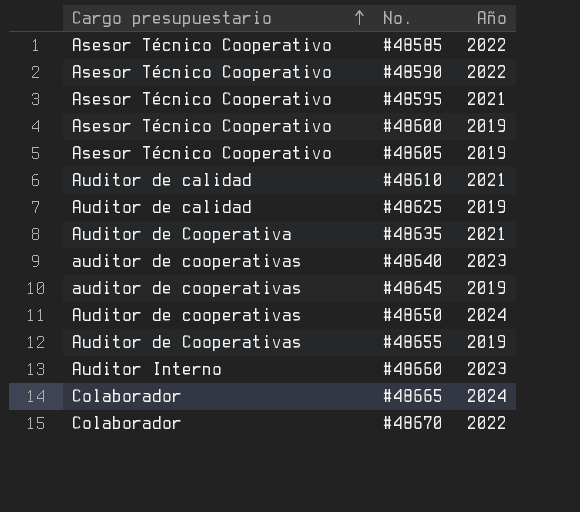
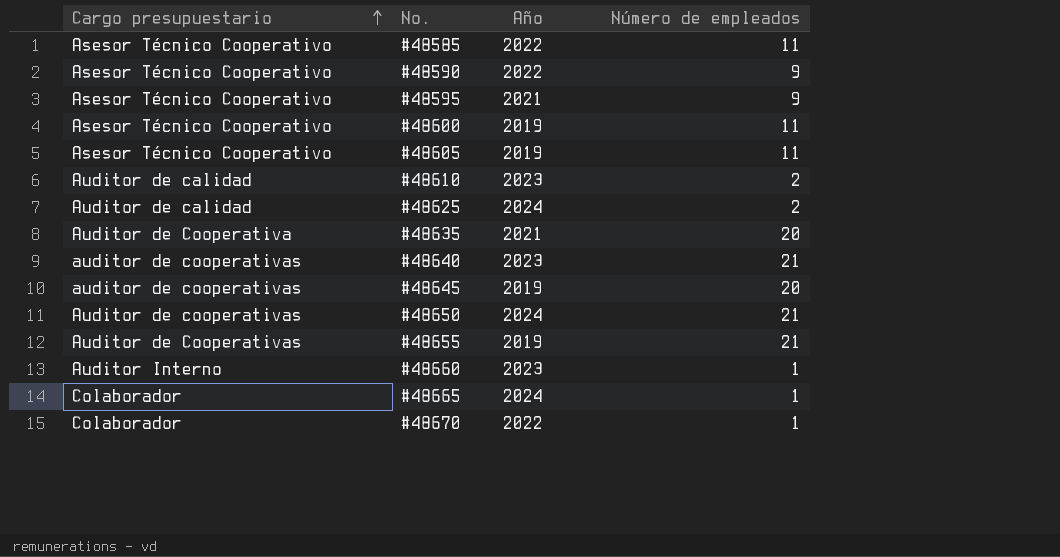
column Número de empleados | position: none -> 4
#48610 | Año: 2021 -> 2023
#48625 | Año: 2019 -> 2024

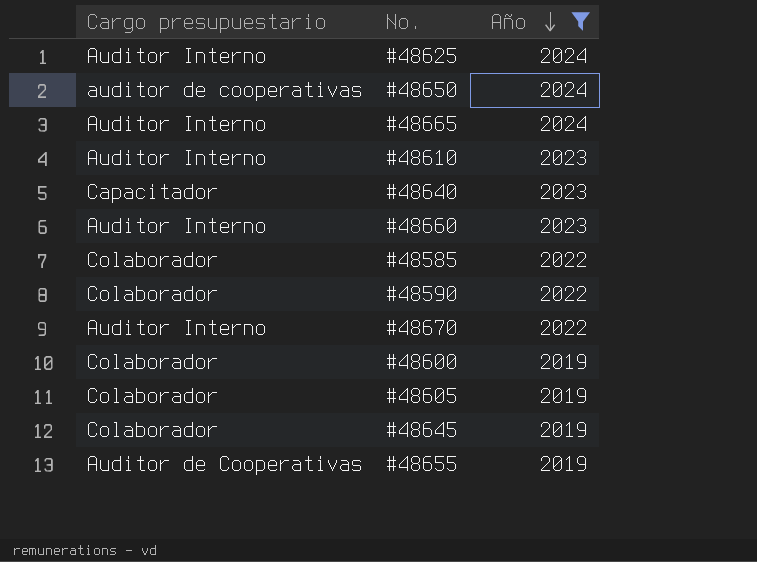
filter: none -> Año != 2021
row order: Cargo presupuestario ascending -> Año descending
column Número de empleados | position: 4 -> none
#48625 | Cargo presupuestario: Auditor de calidad -> Auditor Interno
#48650 | Cargo presupuestario: Auditor de cooperativas -> auditor de cooperativas
#48665 | Cargo presupuestario: Colaborador -> Auditor Interno
#48610 | Cargo presupuestario: Auditor de calidad -> Auditor Interno
#48640 | Cargo presupuestario: auditor de cooperativas -> Capacitador
#48585 | Cargo presupuestario: Asesor Técnico Cooperativo -> Colaborador
#48590 | Cargo presupuestario: Asesor Técnico Cooperativo -> Colaborador
#48670 | Cargo presupuestario: Colaborador -> Auditor Interno
#48600 | Cargo presupuestario: Asesor Técnico Cooperativo -> Colaborador
#48605 | Cargo presupuestario: Asesor Técnico Cooperativo -> Colaborador
#48645 | Cargo presupuestario: auditor de cooperativas -> Colaborador

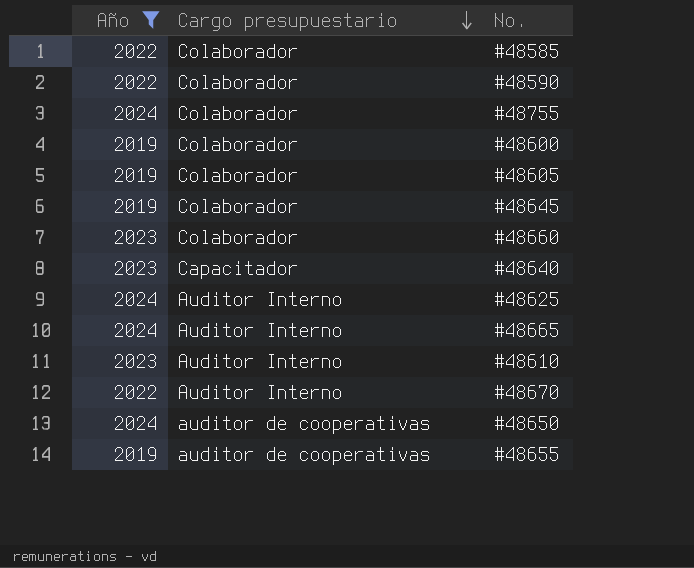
row order: Año descending -> Cargo presupuestario descending
column Año | position: 3 -> 1
row #48755: none -> 2024 | Colaborador
#48660 | Cargo presupuestario: Auditor Interno -> Colaborador
#48655 | Cargo presupuestario: Auditor de Cooperativas -> auditor de cooperativas

